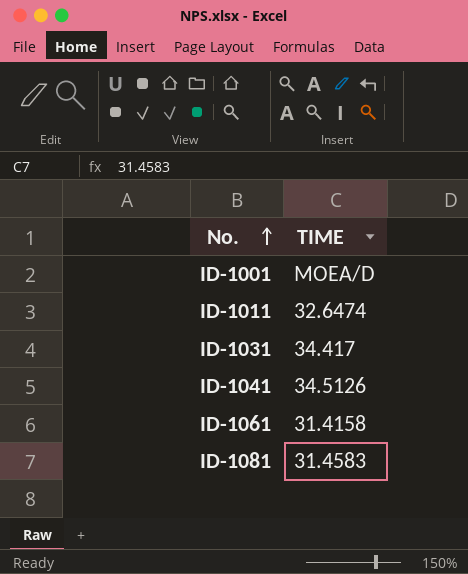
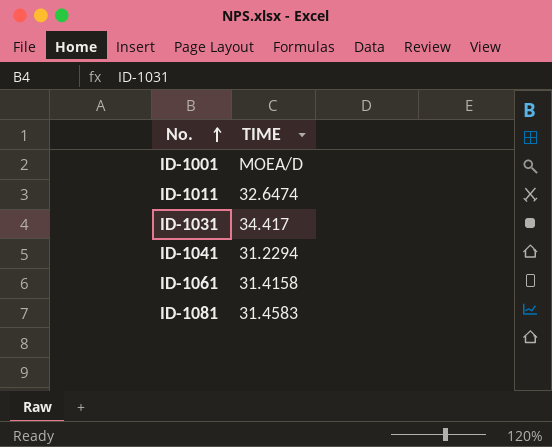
ID-1041 | TIME: 34.5126 -> 31.2294

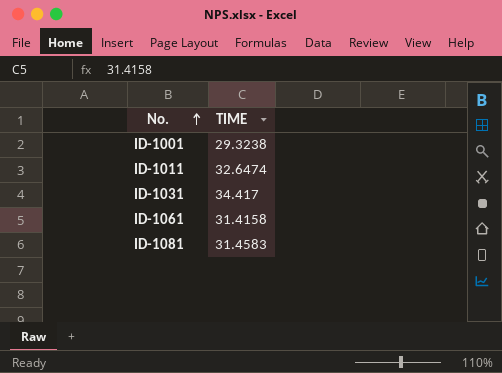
row ID-1041: 31.2294 -> none
ID-1001 | TIME: MOEA/D -> 29.3238

